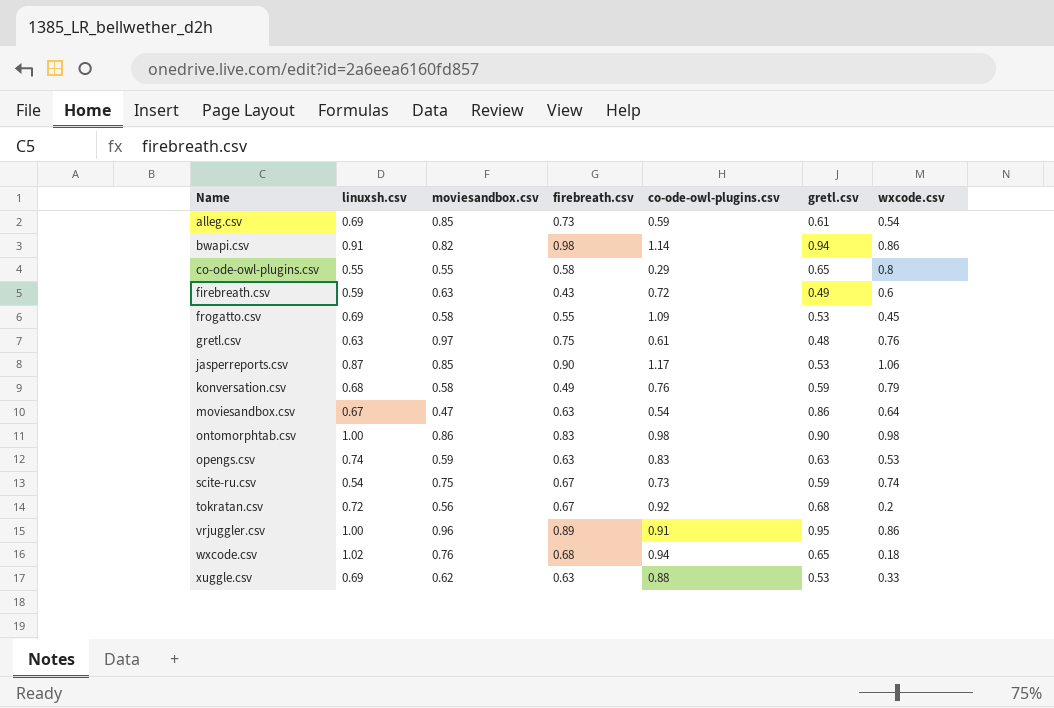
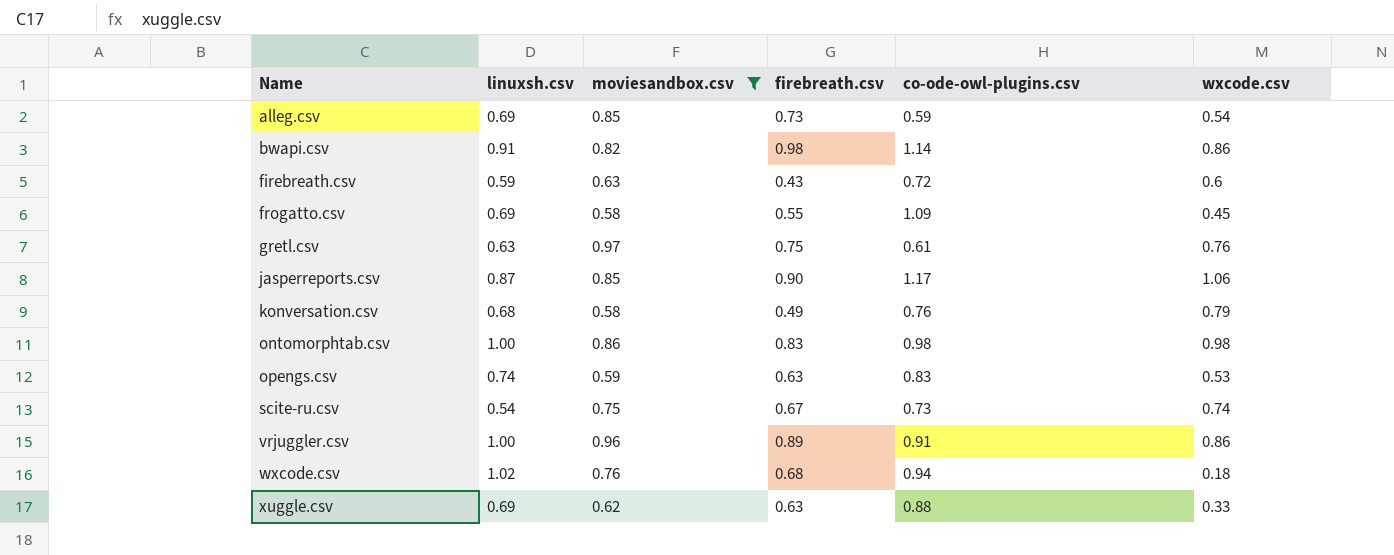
filter: none -> moviesandbox.csv >= 0.58
column gretl.csv | position: 6 -> none

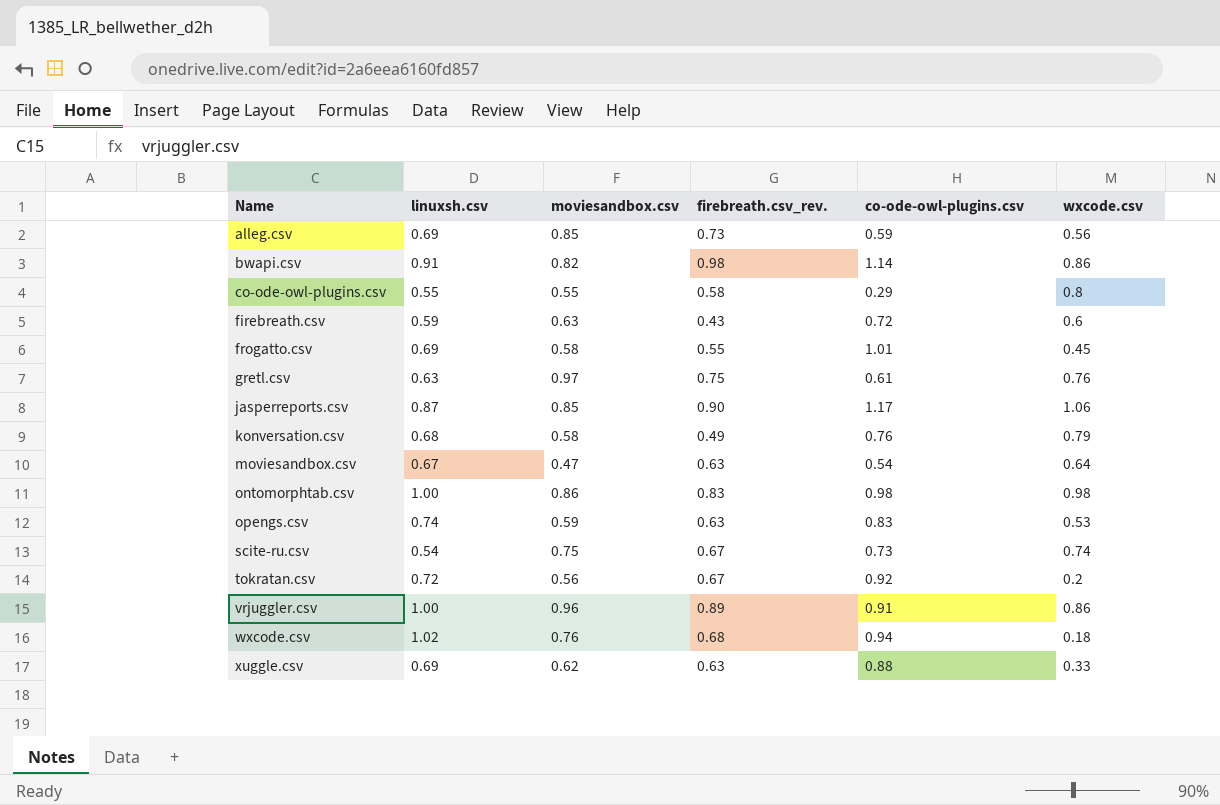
filter: moviesandbox.csv >= 0.58 -> none
column name: firebreath.csv -> firebreath.csv_rev.
alleg.csv | wxcode.csv: 0.54 -> 0.56
frogatto.csv | co-ode-owl-plugins.csv: 1.09 -> 1.01

